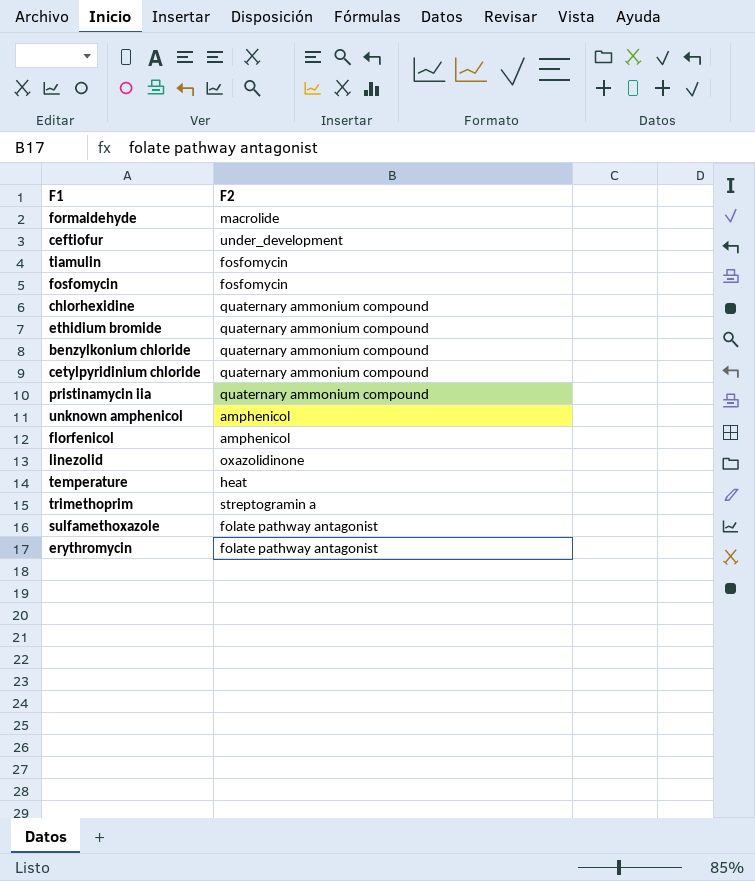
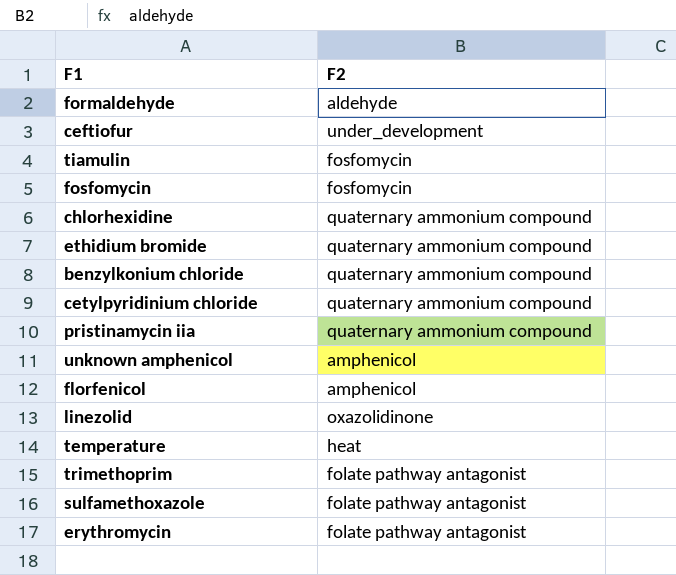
formaldehyde | F2: macrolide -> aldehyde
trimethoprim | F2: streptogramin a -> folate pathway antagonist

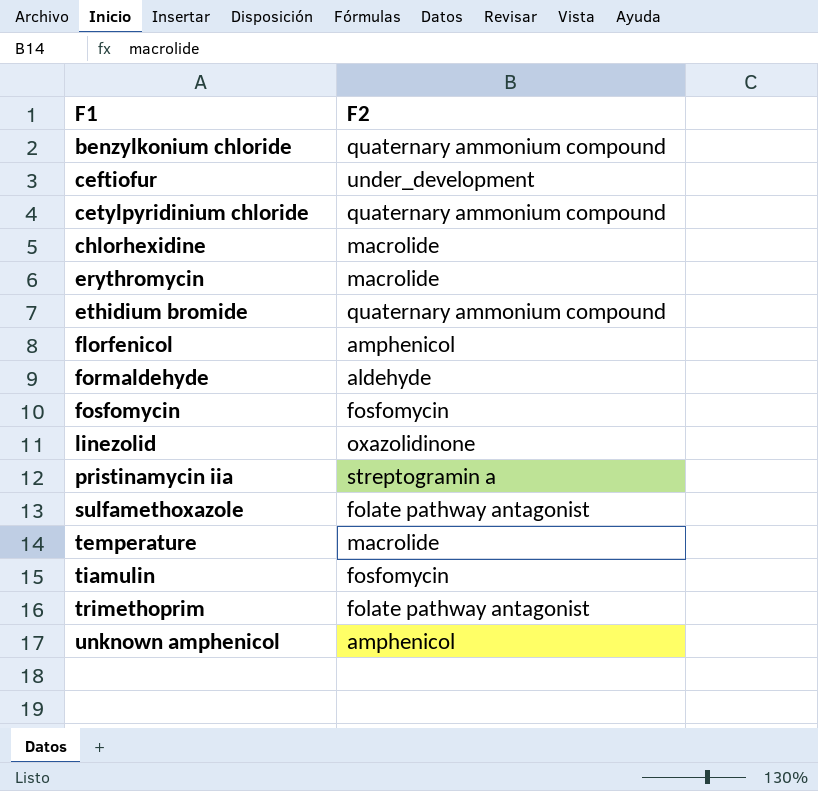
row order: none -> F1 ascending
chlorhexidine | F2: quaternary ammonium compound -> macrolide
erythromycin | F2: folate pathway antagonist -> macrolide
pristinamycin iia | F2: quaternary ammonium compound -> streptogramin a
temperature | F2: heat -> macrolide

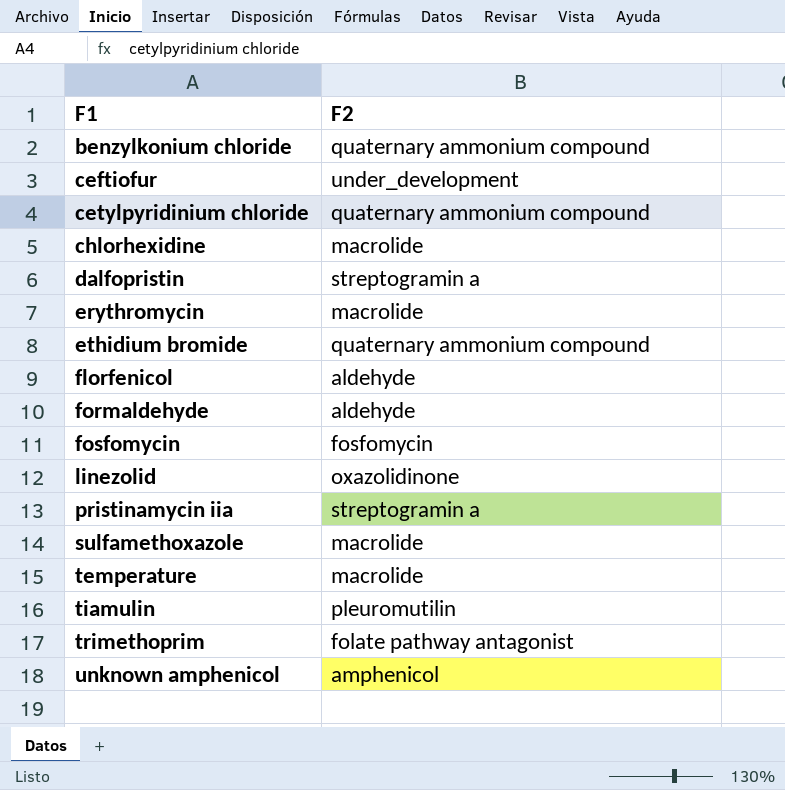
row dalfopristin: none -> streptogramin a
florfenicol | F2: amphenicol -> aldehyde
sulfamethoxazole | F2: folate pathway antagonist -> macrolide
tiamulin | F2: fosfomycin -> pleuromutilin

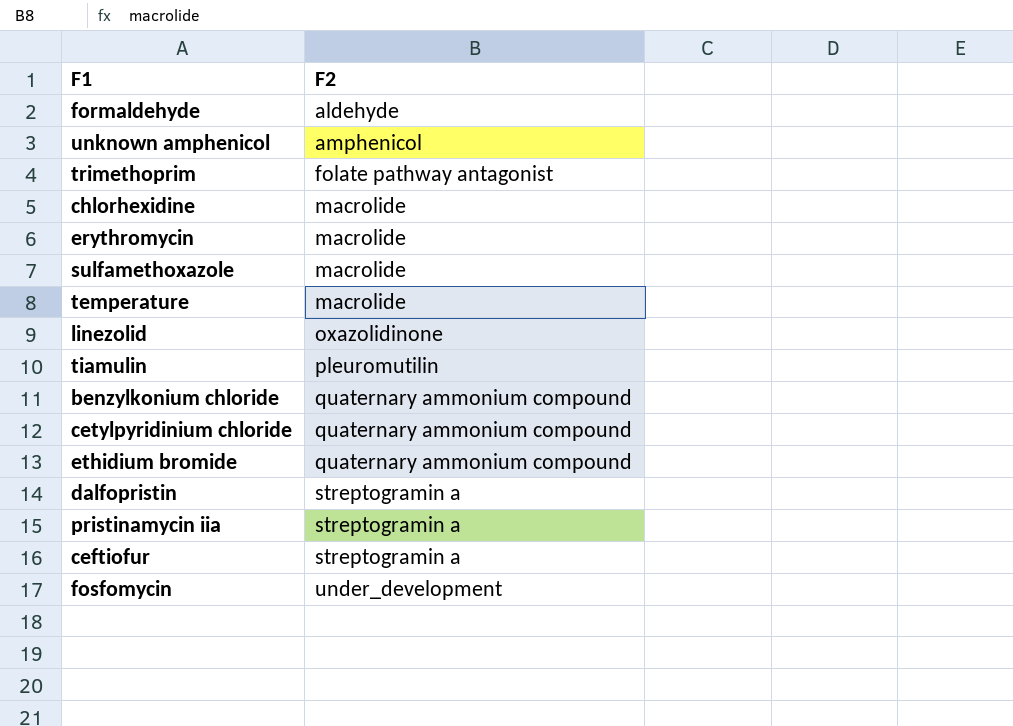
row order: F1 ascending -> F2 ascending
row florfenicol: aldehyde -> none
ceftiofur | F2: under_development -> streptogramin a
fosfomycin | F2: fosfomycin -> under_development

